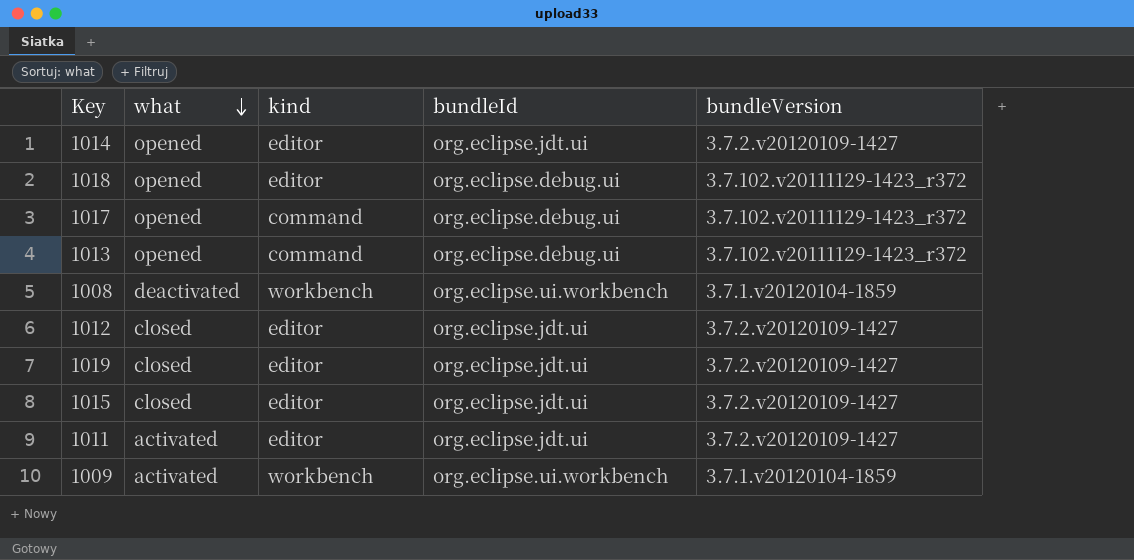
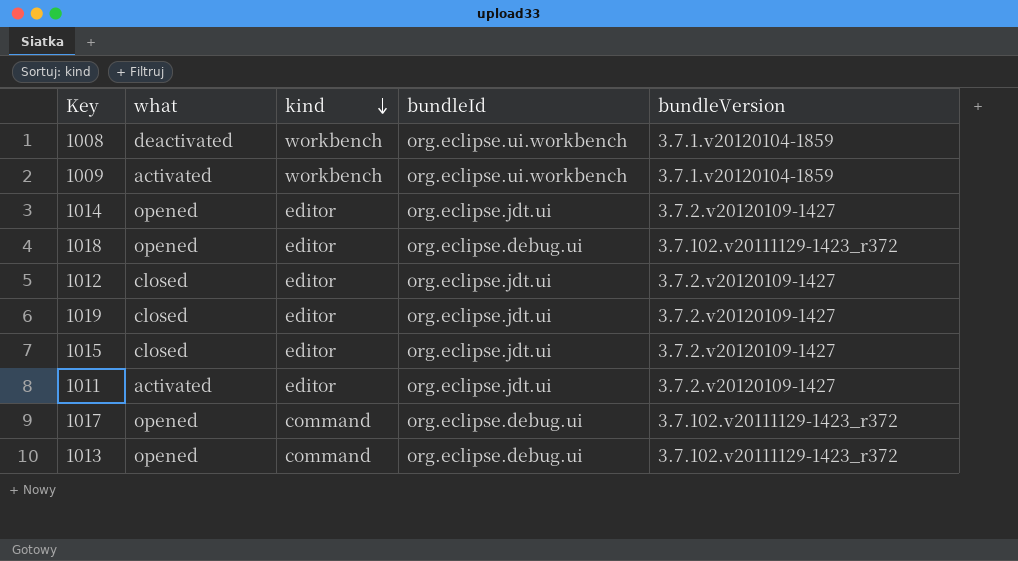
row order: what descending -> kind descending

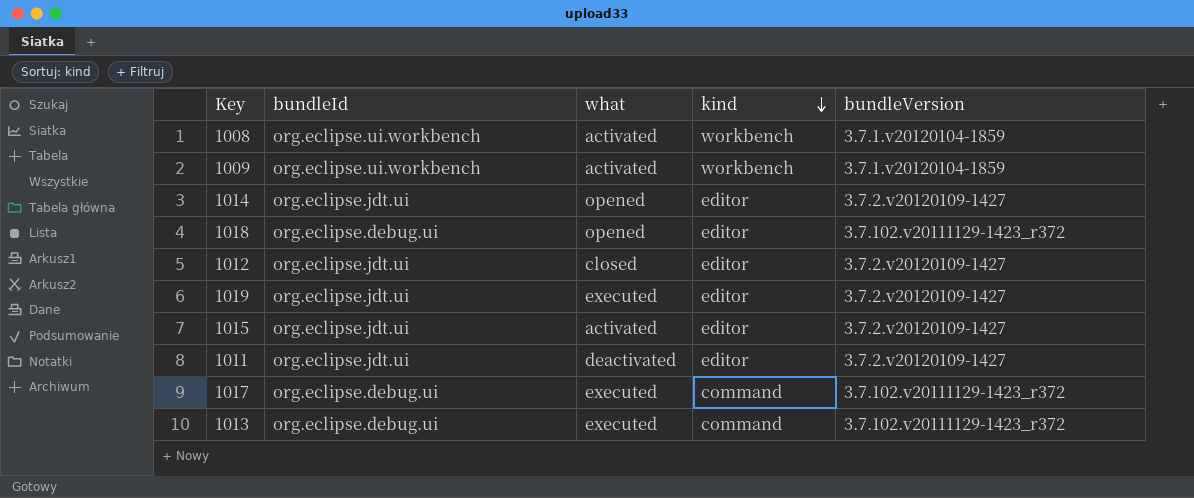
column bundleId | position: 4 -> 2
1008 | what: deactivated -> activated
1019 | what: closed -> executed
1015 | what: closed -> activated
1011 | what: activated -> deactivated
1017 | what: opened -> executed
1013 | what: opened -> executed

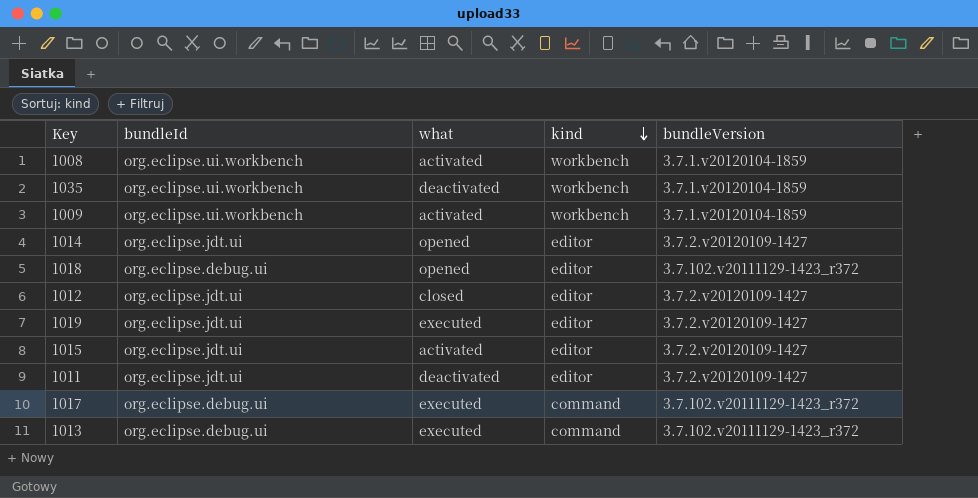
row 1035: none -> org.eclipse.ui.workbench | deactivated | workbench | 3.7.1.v20120104-1859

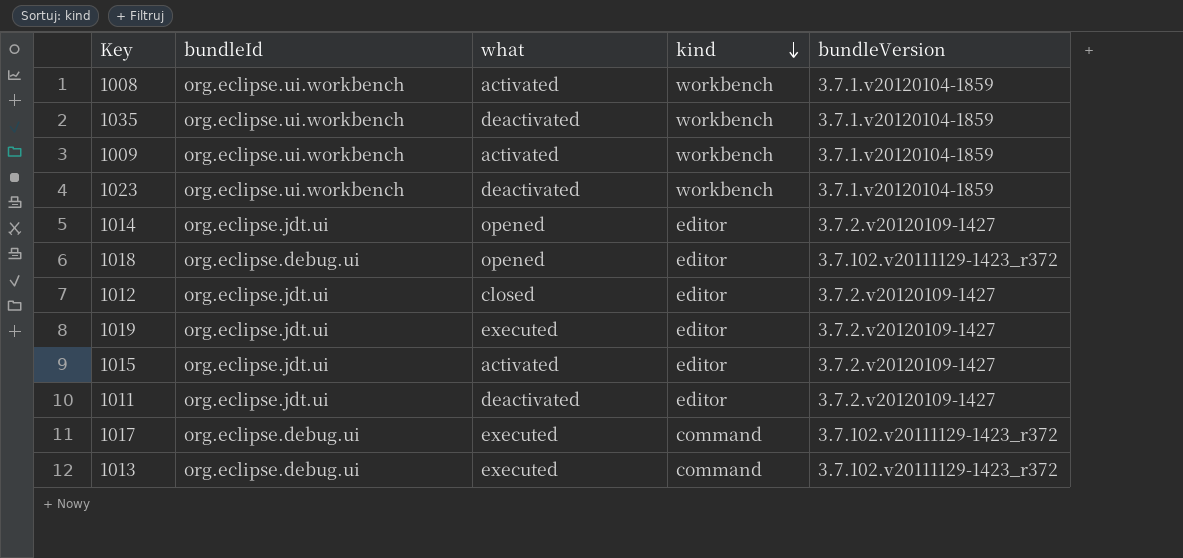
row 1023: none -> org.eclipse.ui.workbench | deactivated | workbench | 3.7.1.v20120104-1859

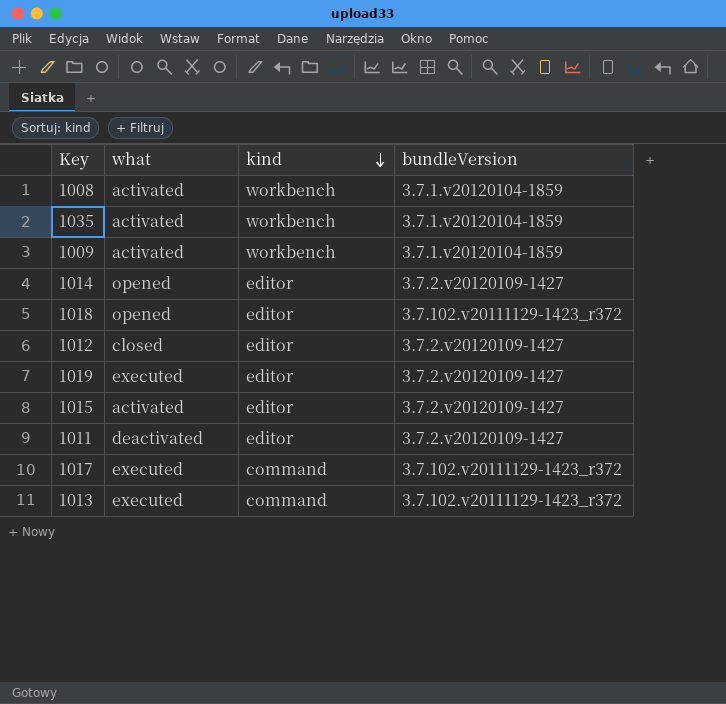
column bundleId | position: 2 -> none
row 1023: org.eclipse.ui.workbench | deactivated | workbench | 3.7.1.v20120104-1859 -> none
1035 | what: deactivated -> activated

